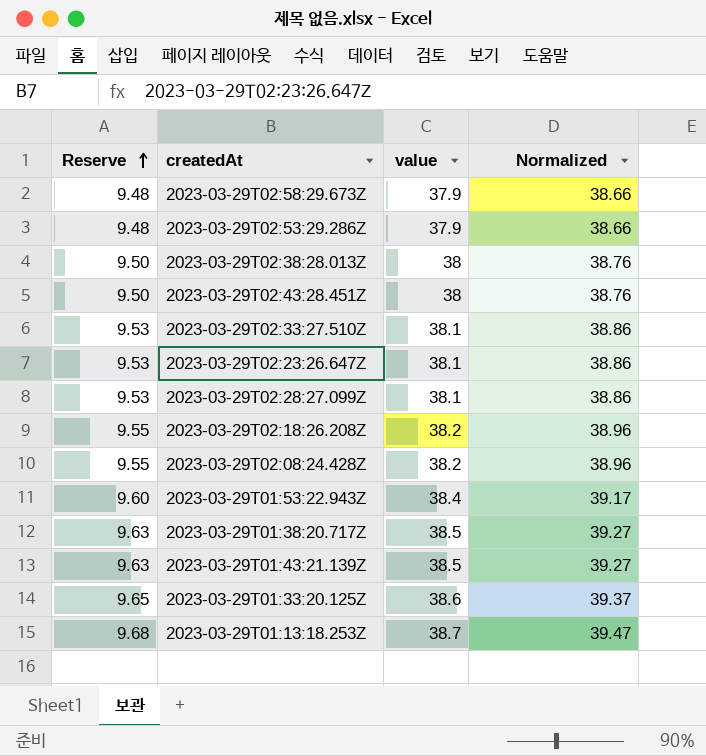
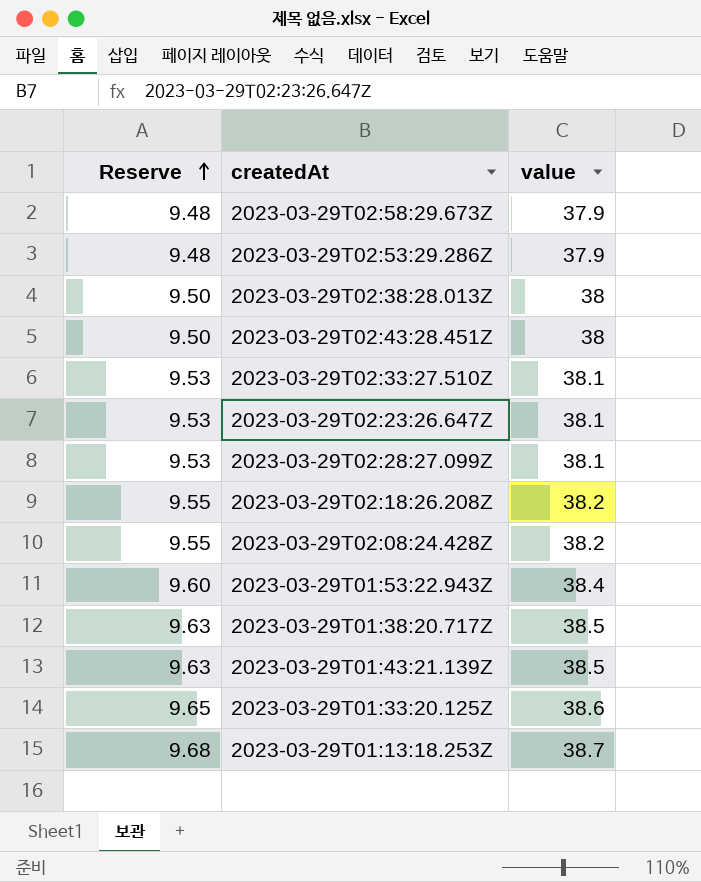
column Normalized | formula: [value] * 1.02 -> none

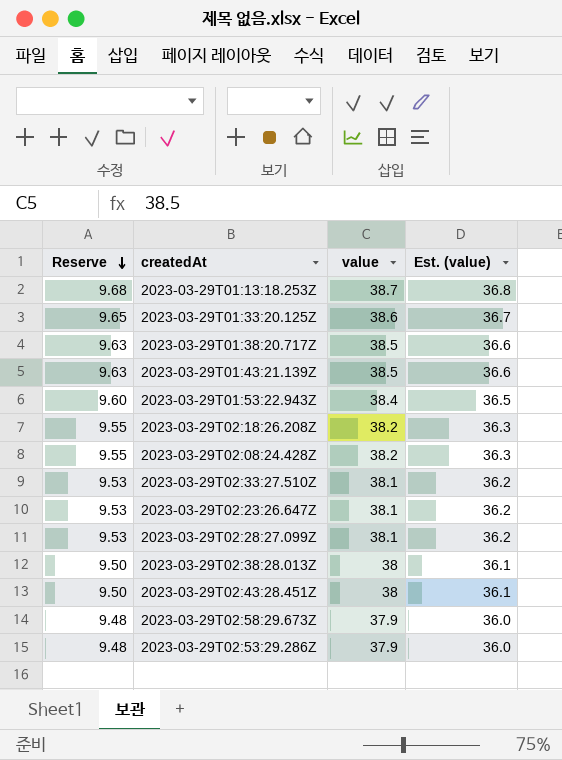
row order: Reserve ascending -> Reserve descending
column Est. (value) | formula: none -> [value] * 0.95

